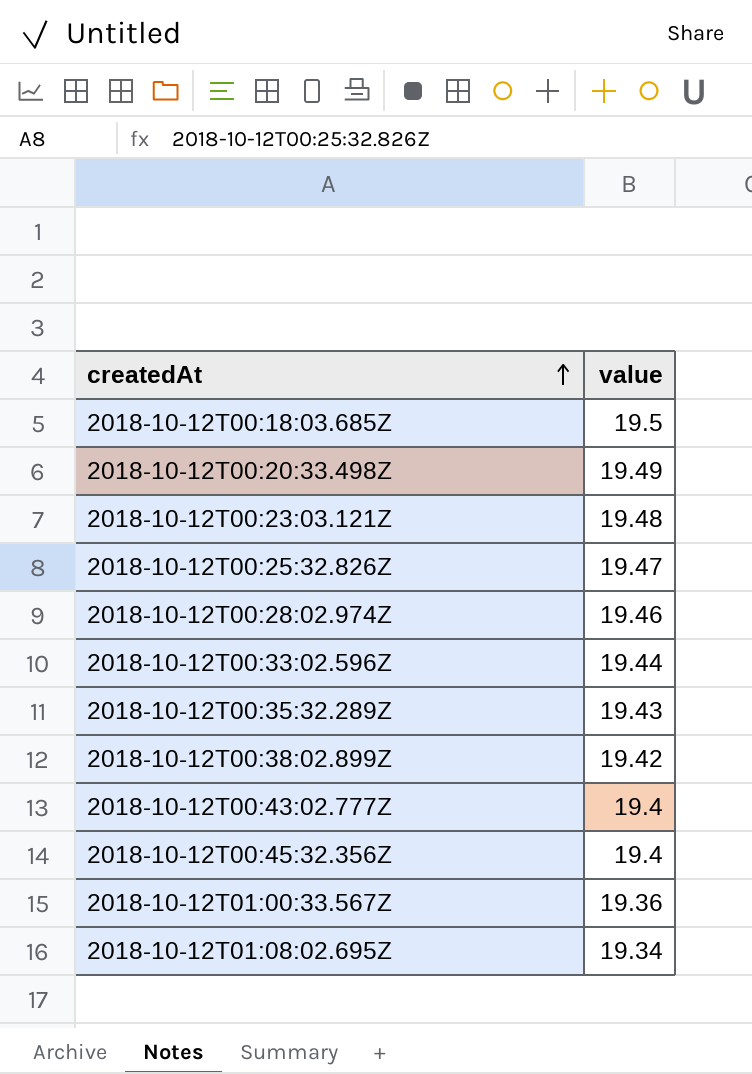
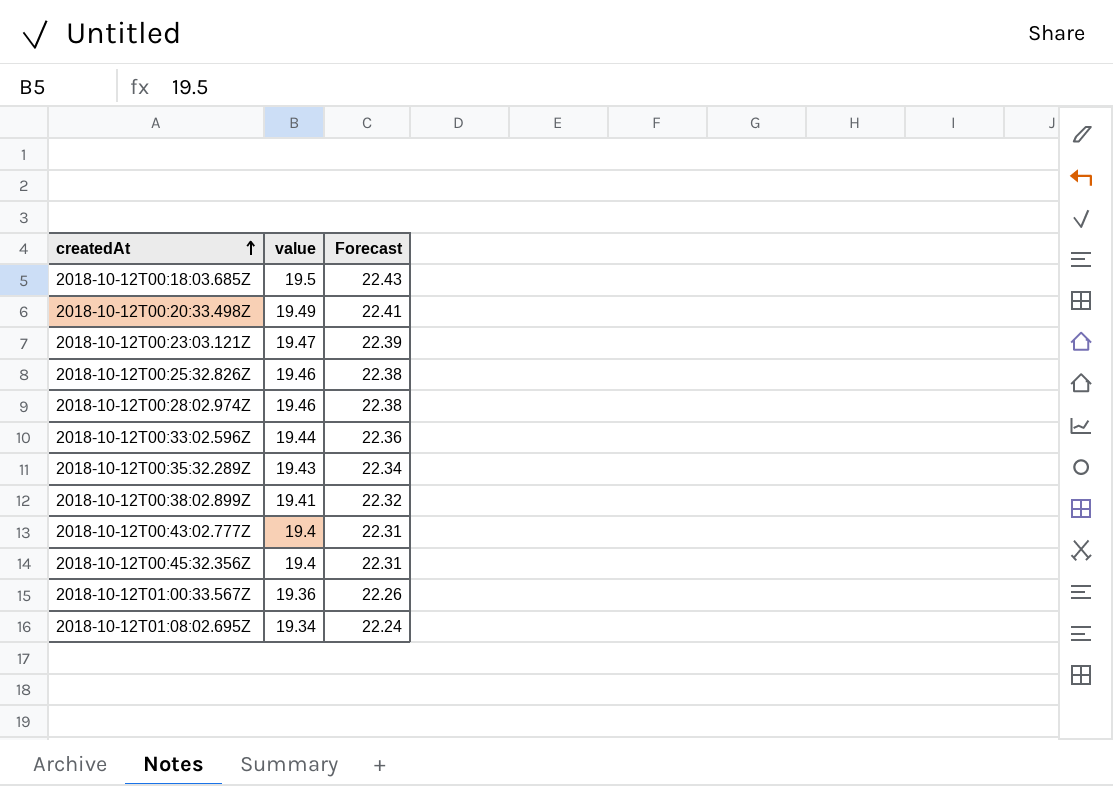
column Forecast | formula: none -> [value] * 1.15
2018-10-12T00:23:03.121Z | value: 19.48 -> 19.47
2018-10-12T00:25:32.826Z | value: 19.47 -> 19.46
2018-10-12T00:38:02.899Z | value: 19.42 -> 19.41

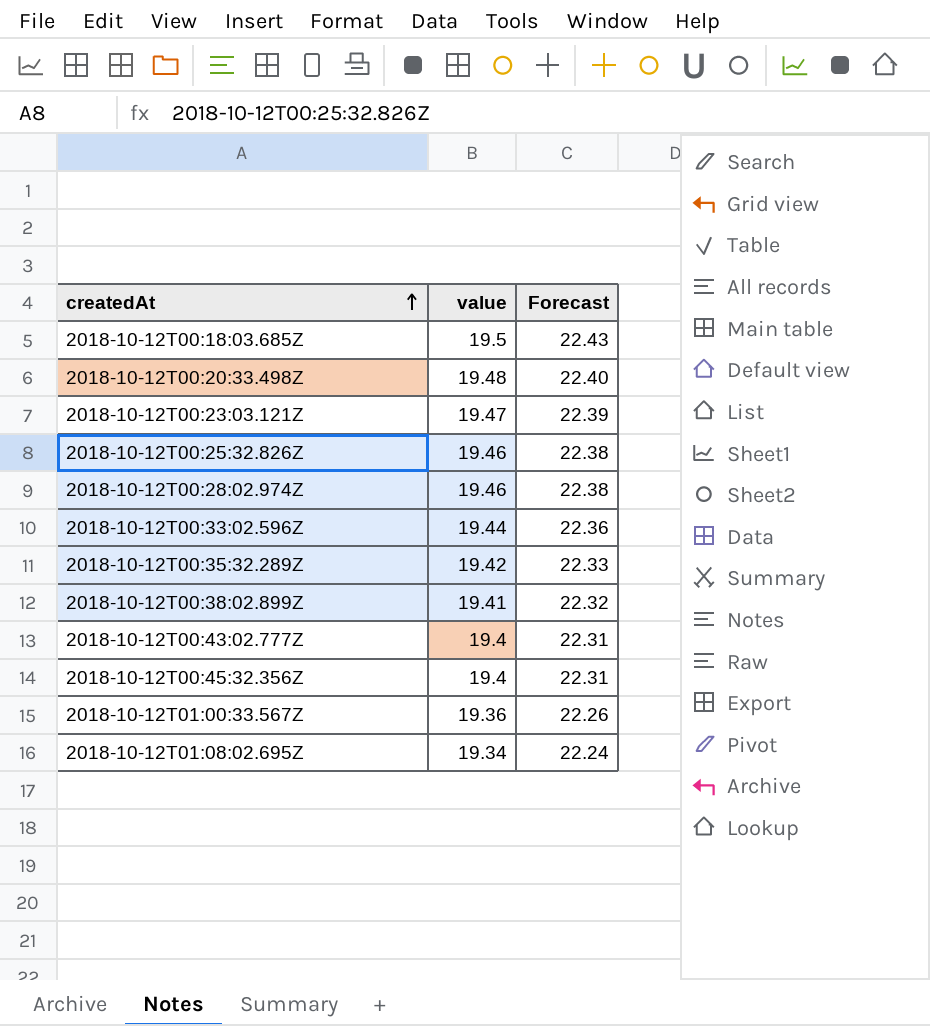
2018-10-12T00:20:33.498Z | value: 19.49 -> 19.48
2018-10-12T00:20:33.498Z | Forecast: 22.41 -> 22.40
2018-10-12T00:35:32.289Z | value: 19.43 -> 19.42
2018-10-12T00:35:32.289Z | Forecast: 22.34 -> 22.33

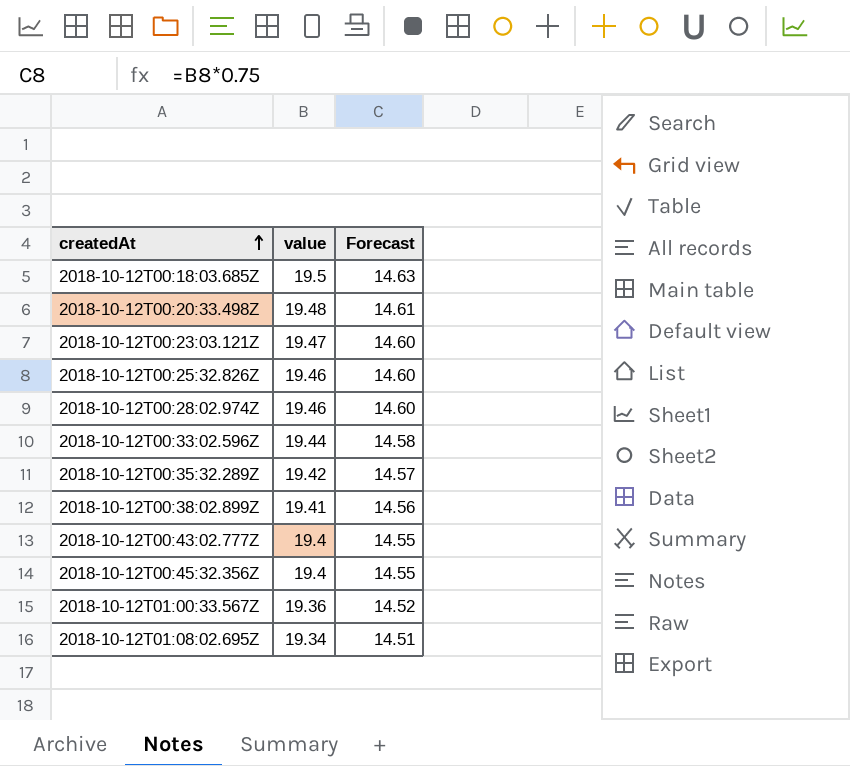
column Forecast | formula: [value] * 1.15 -> [value] * 0.75

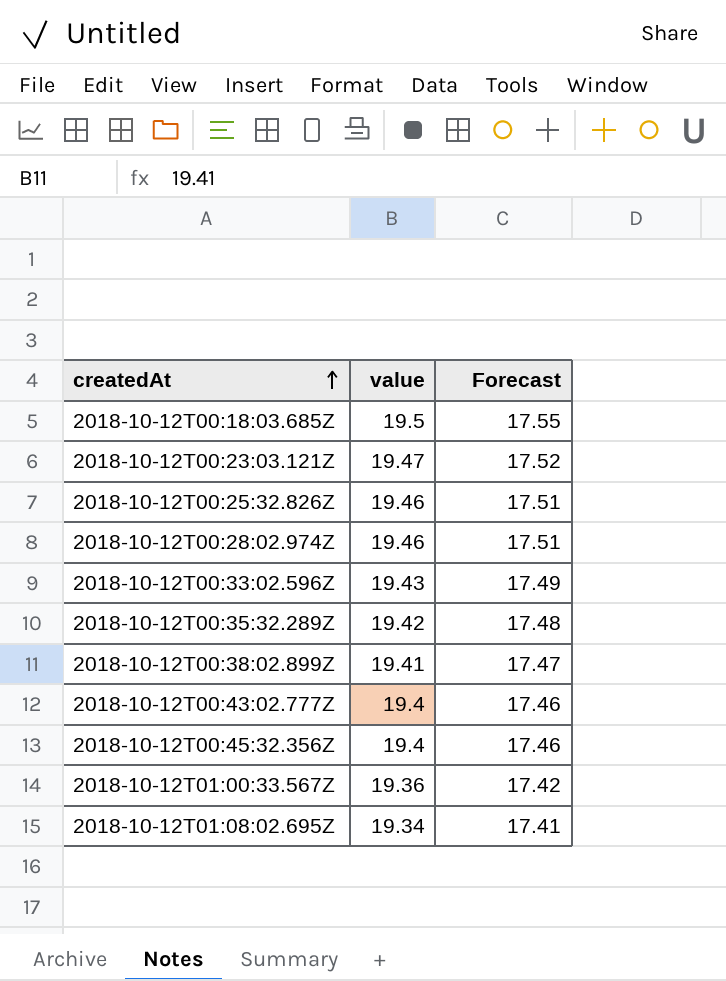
column Forecast | formula: [value] * 0.75 -> [value] * 0.9
row 2018-10-12T00:20:33.498Z: 19.48 | 14.61 -> none
2018-10-12T00:33:02.596Z | value: 19.44 -> 19.43

